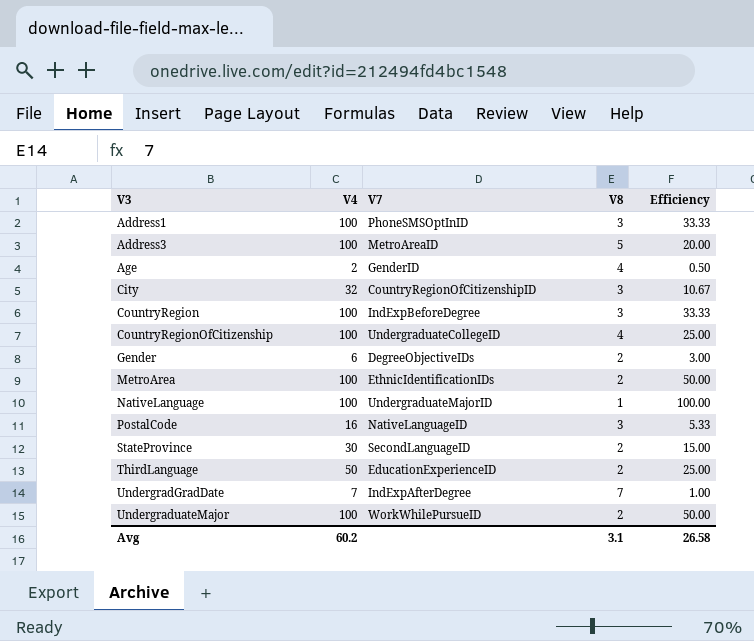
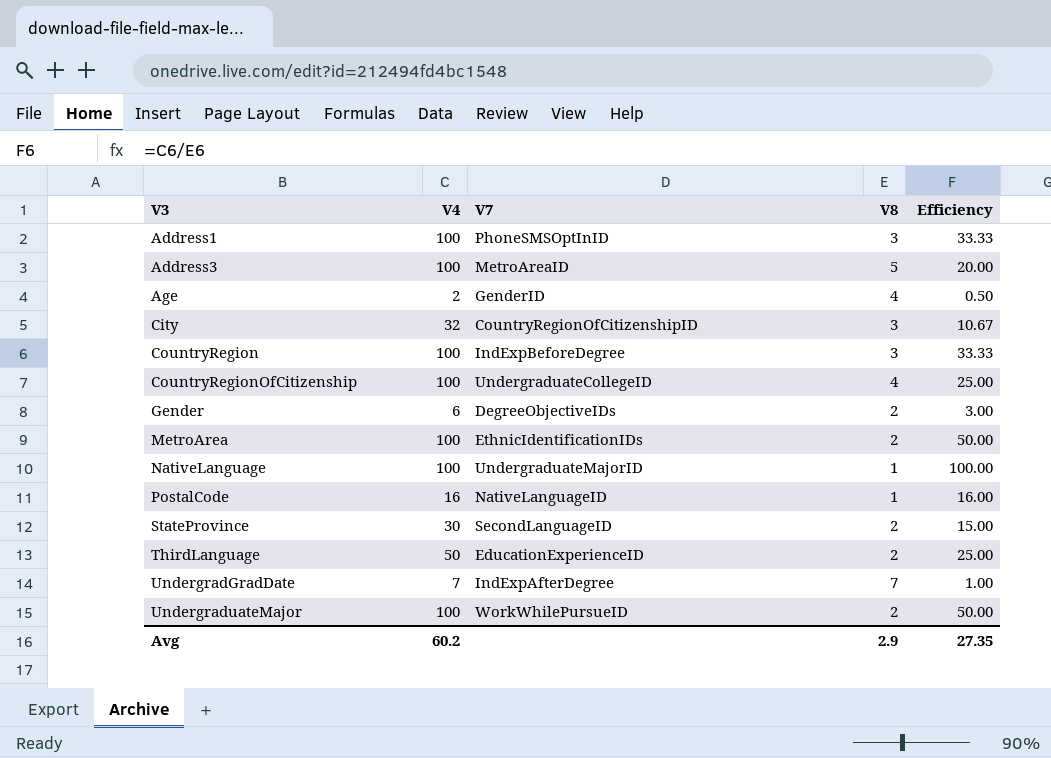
PostalCode | V8: 3 -> 1
PostalCode | Efficiency: 5.33 -> 16.00
Avg | V8: 3.1 -> 2.9
Avg | Efficiency: 26.58 -> 27.35

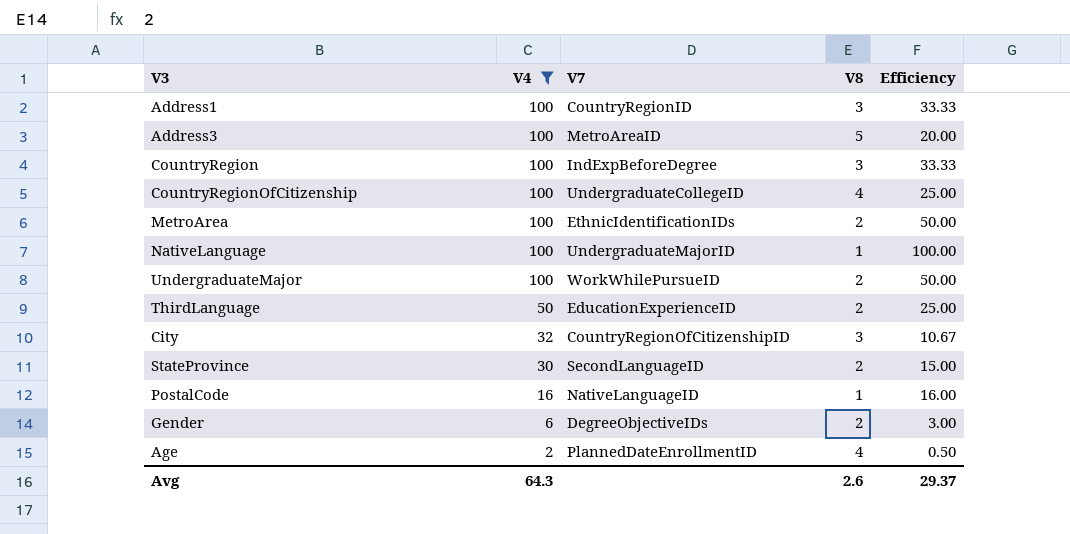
filter: none -> V4 != 7
row order: V3 ascending -> V4 descending
Address1 | V7: PhoneSMSOptInID -> CountryRegionID
Age | V7: GenderID -> PlannedDateEnrollmentID
Avg | V4: 60.2 -> 64.3
Avg | V8: 2.9 -> 2.6
Avg | Efficiency: 27.35 -> 29.37

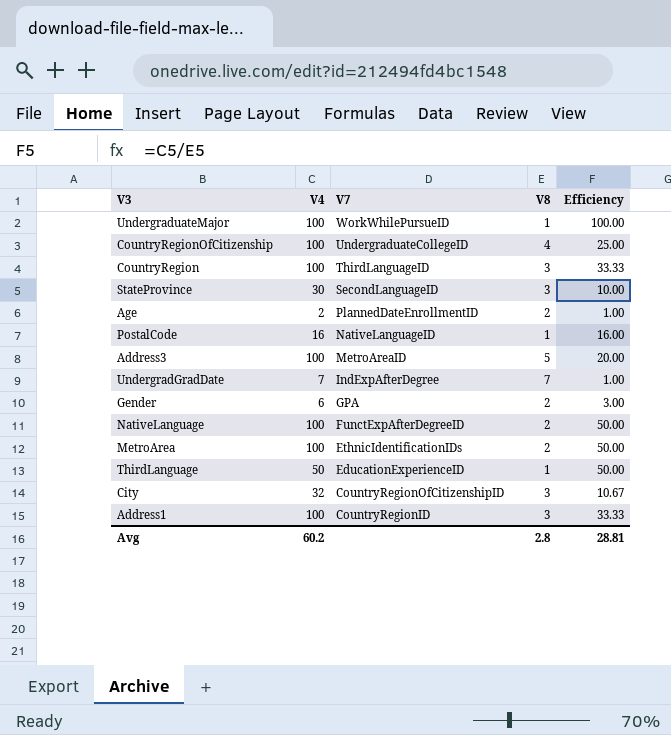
filter: V4 != 7 -> none
row order: V4 descending -> V7 descending
UndergraduateMajor | V8: 2 -> 1
UndergraduateMajor | Efficiency: 50.00 -> 100.00
CountryRegion | V7: IndExpBeforeDegree -> ThirdLanguageID
StateProvince | V8: 2 -> 3
StateProvince | Efficiency: 15.00 -> 10.00
Age | V8: 4 -> 2
Age | Efficiency: 0.50 -> 1.00
Gender | V7: DegreeObjectiveIDs -> GPA
NativeLanguage | V7: UndergraduateMajorID -> FunctExpAfterDegreeID
NativeLanguage | V8: 1 -> 2
NativeLanguage | Efficiency: 100.00 -> 50.00
ThirdLanguage | V8: 2 -> 1
ThirdLanguage | Efficiency: 25.00 -> 50.00
Avg | V4: 64.3 -> 60.2
Avg | V8: 2.6 -> 2.8
Avg | Efficiency: 29.37 -> 28.81

